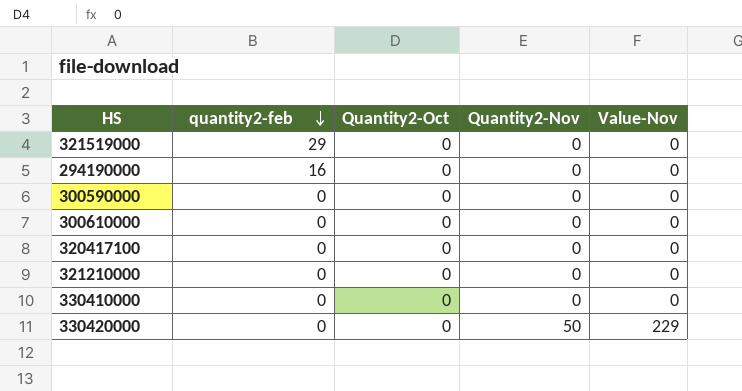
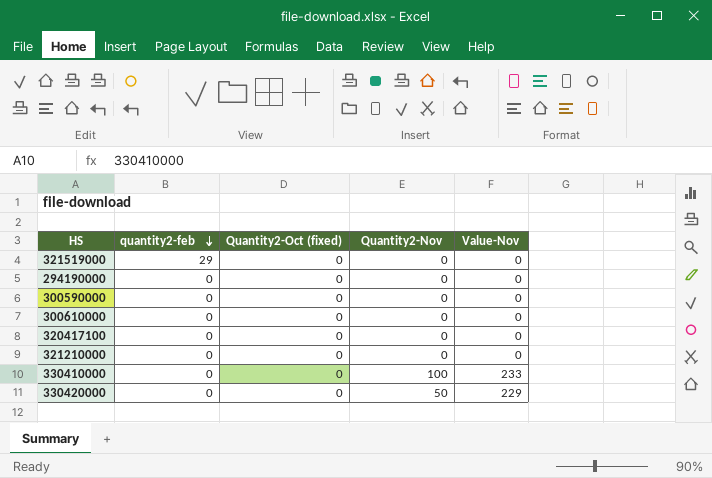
column name: Quantity2-Oct -> Quantity2-Oct (fixed)
294190000 | quantity2-feb: 16 -> 0
330410000 | Quantity2-Nov: 0 -> 100
330410000 | Value-Nov: 0 -> 233

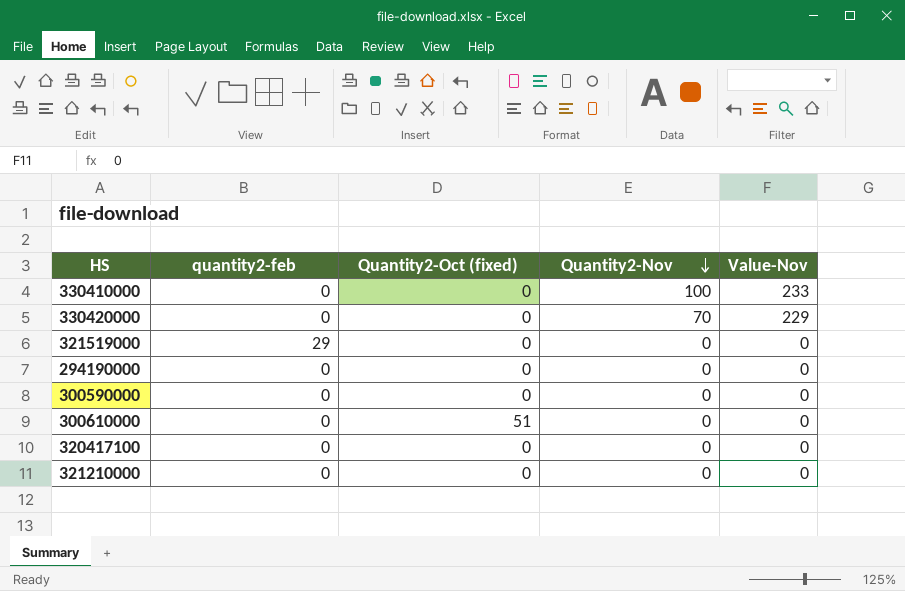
row order: quantity2-feb descending -> Quantity2-Nov descending
330420000 | Quantity2-Nov: 50 -> 70
300610000 | Quantity2-Oct (fixed): 0 -> 51

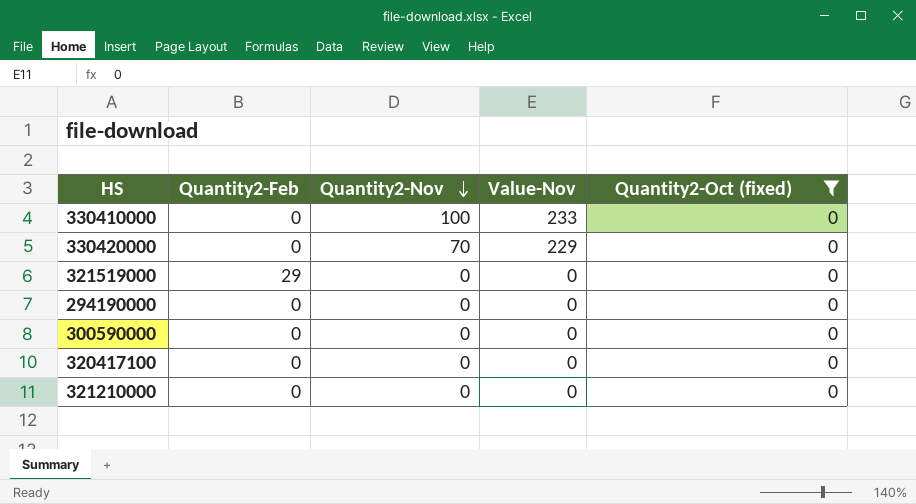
filter: none -> Quantity2-Oct (fixed) = 0
column name: quantity2-feb -> Quantity2-Feb
column Quantity2-Oct (fixed) | position: 3 -> 5

